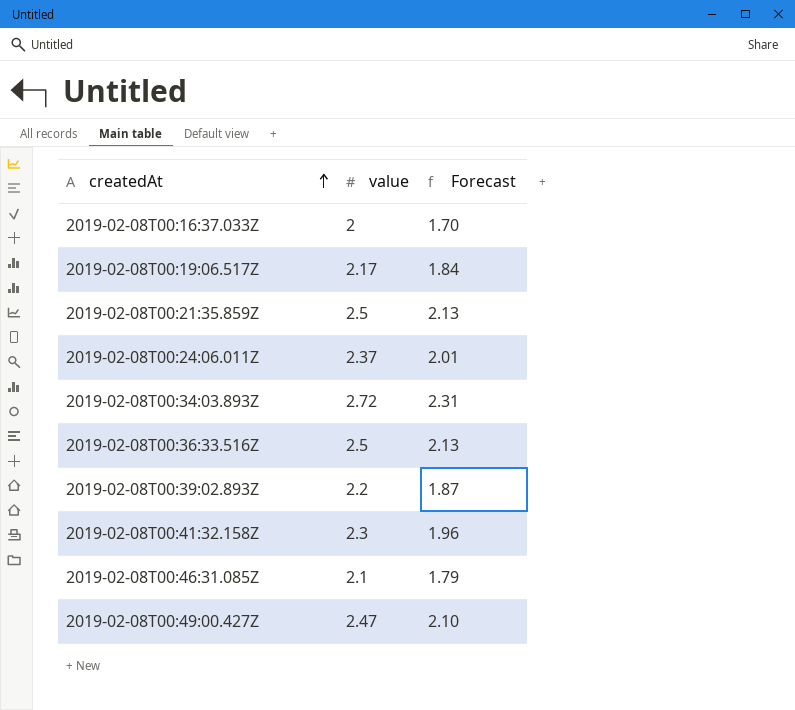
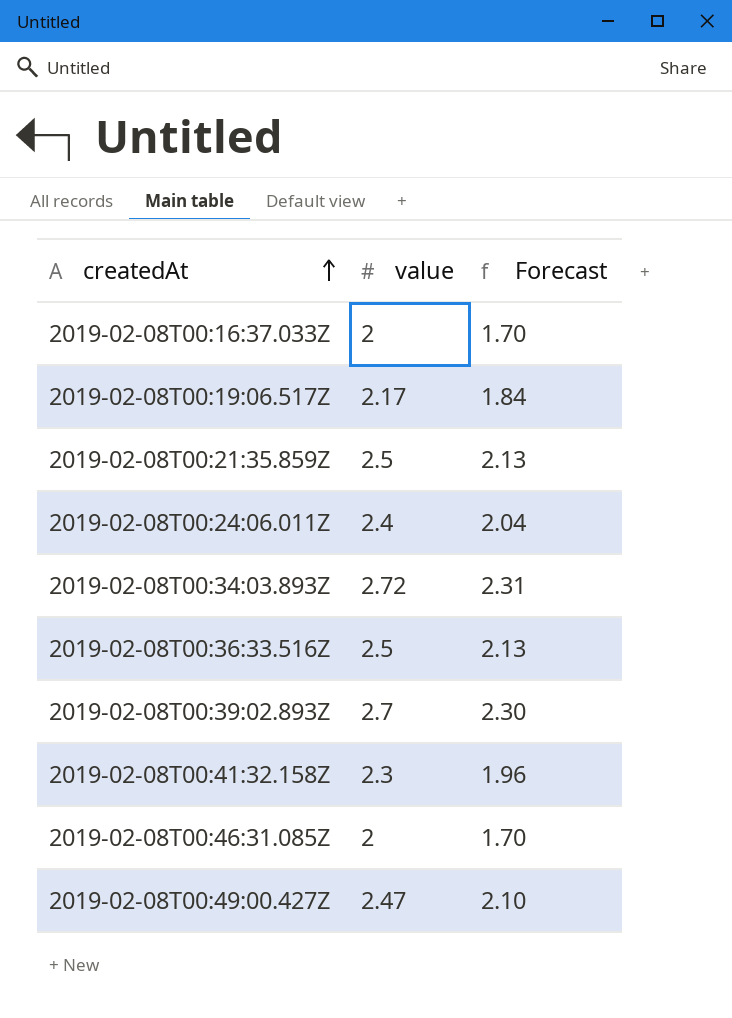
2019-02-08T00:24:06.011Z | value: 2.37 -> 2.4
2019-02-08T00:24:06.011Z | Forecast: 2.01 -> 2.04
2019-02-08T00:39:02.893Z | value: 2.2 -> 2.7
2019-02-08T00:39:02.893Z | Forecast: 1.87 -> 2.30
2019-02-08T00:46:31.085Z | value: 2.1 -> 2
2019-02-08T00:46:31.085Z | Forecast: 1.79 -> 1.70

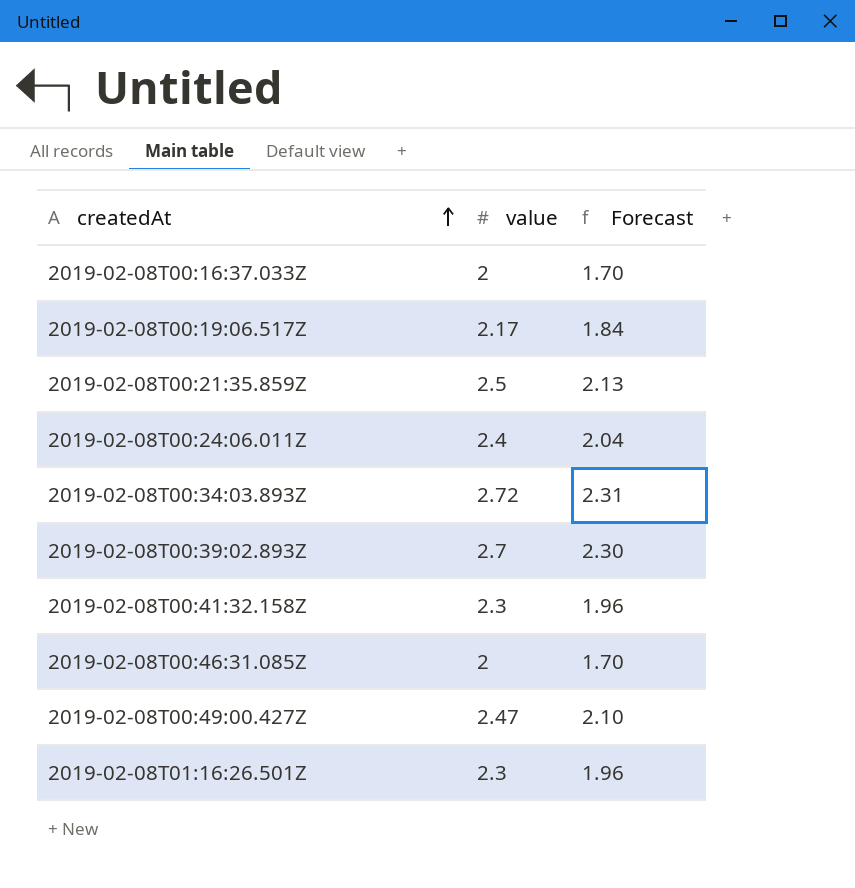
row 2019-02-08T00:36:33.516Z: 2.5 | 2.13 -> none
row 2019-02-08T01:16:26.501Z: none -> 2.3 | 1.96

